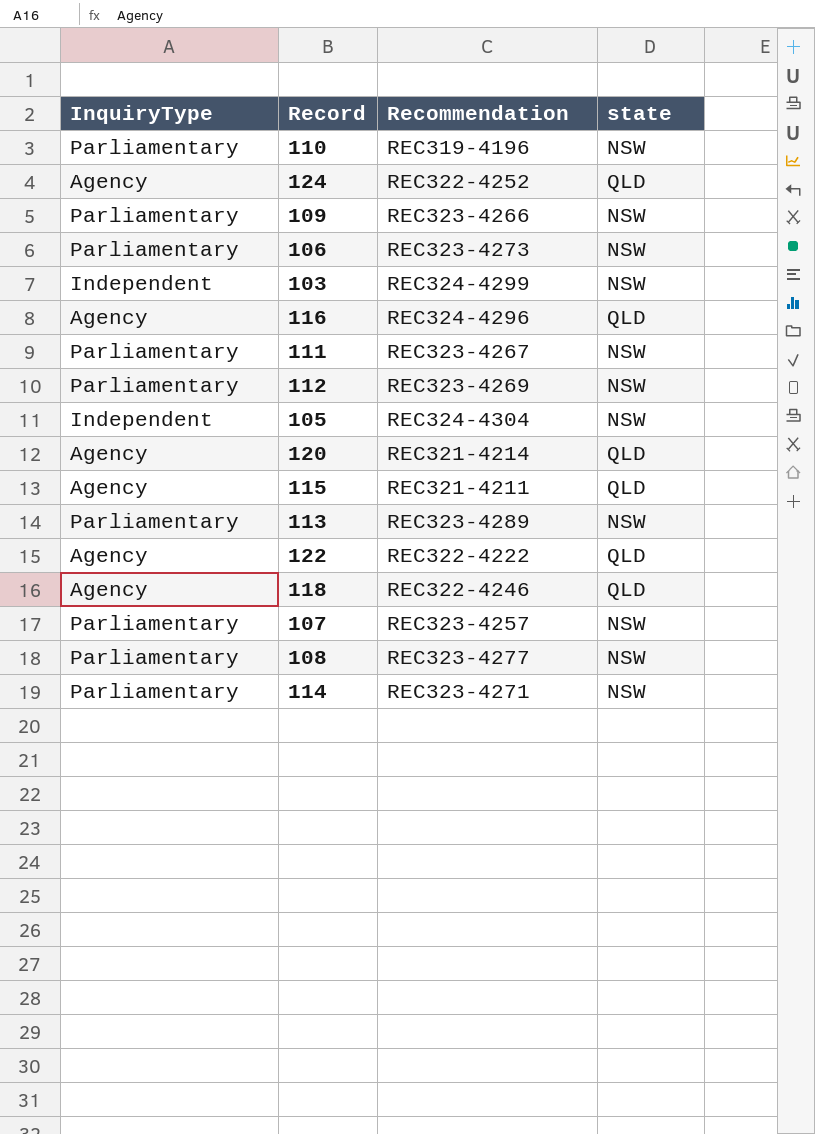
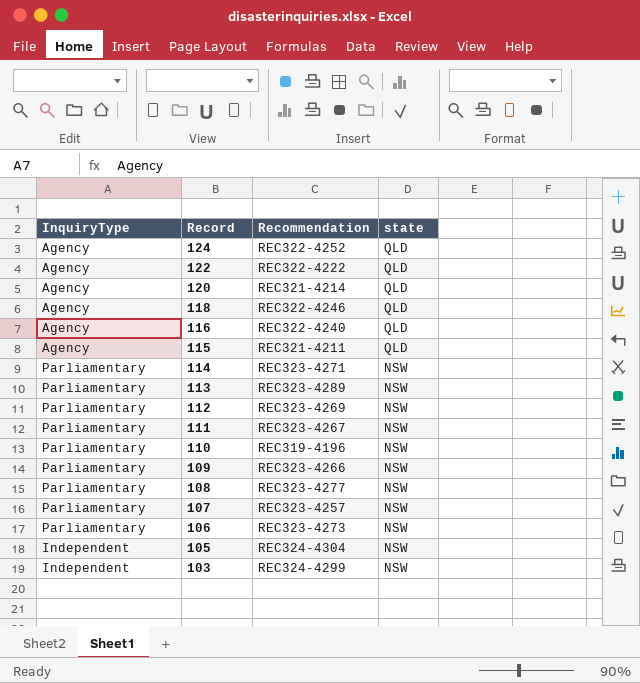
row order: none -> Record descending
116 | Recommendation: REC324-4296 -> REC322-4240

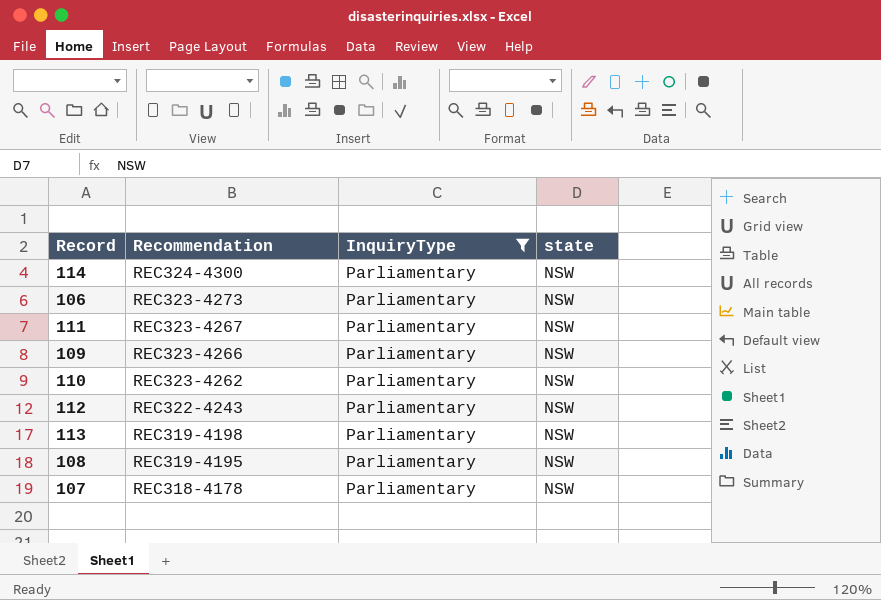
filter: none -> InquiryType = Parliamentary
row order: Record descending -> Recommendation descending
column InquiryType | position: 1 -> 3
114 | Recommendation: REC323-4271 -> REC324-4300
110 | Recommendation: REC319-4196 -> REC323-4262
112 | Recommendation: REC323-4269 -> REC322-4243
113 | Recommendation: REC323-4289 -> REC319-4198
108 | Recommendation: REC323-4277 -> REC319-4195
107 | Recommendation: REC323-4257 -> REC318-4178

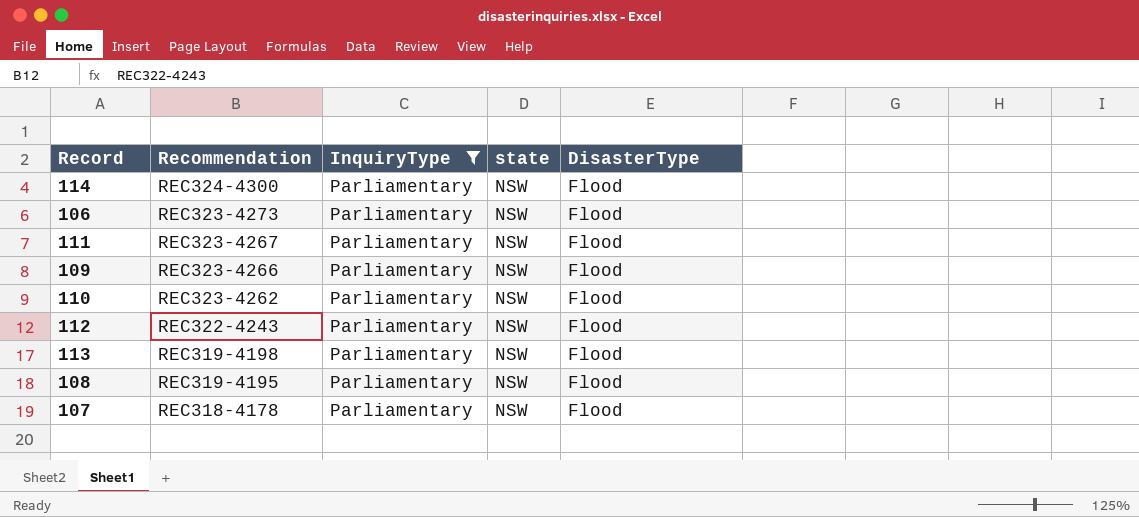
column DisasterType | position: none -> 5

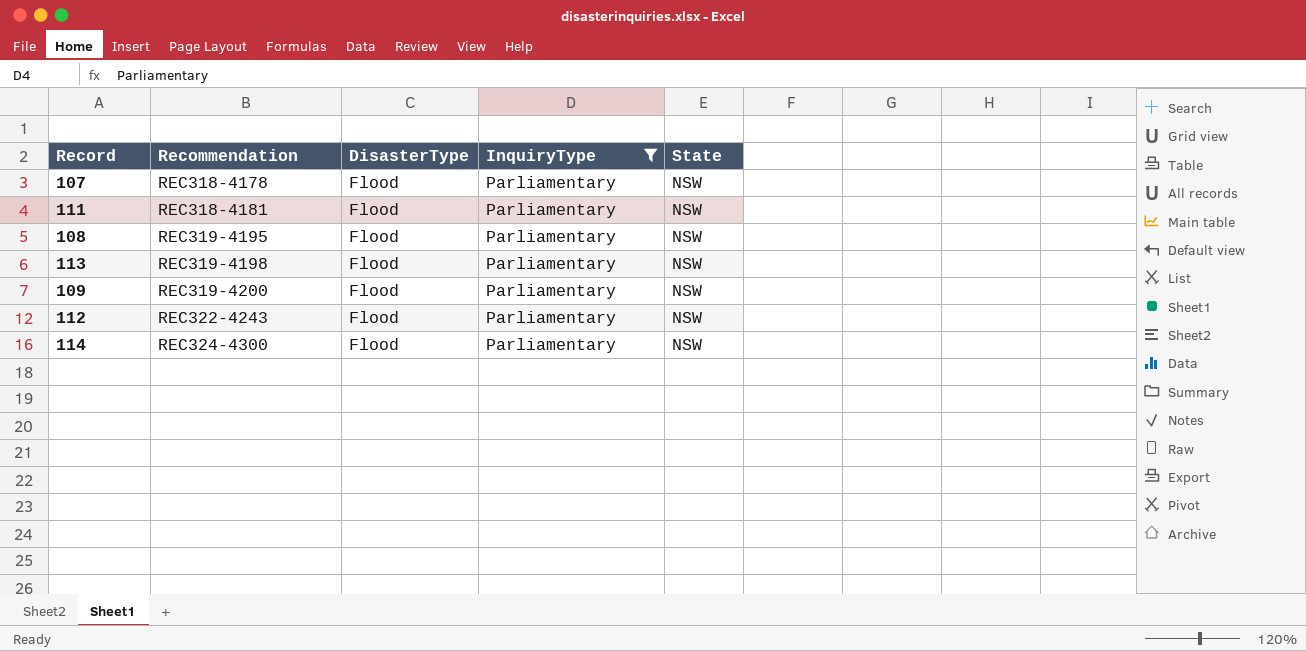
row order: Recommendation descending -> Recommendation ascending
column DisasterType | position: 5 -> 3
column name: state -> State
row 106: REC323-4273 | Parliamentary | NSW | Flood -> none
row 110: REC323-4262 | Parliamentary | NSW | Flood -> none
111 | Recommendation: REC323-4267 -> REC318-4181
109 | Recommendation: REC323-4266 -> REC319-4200

